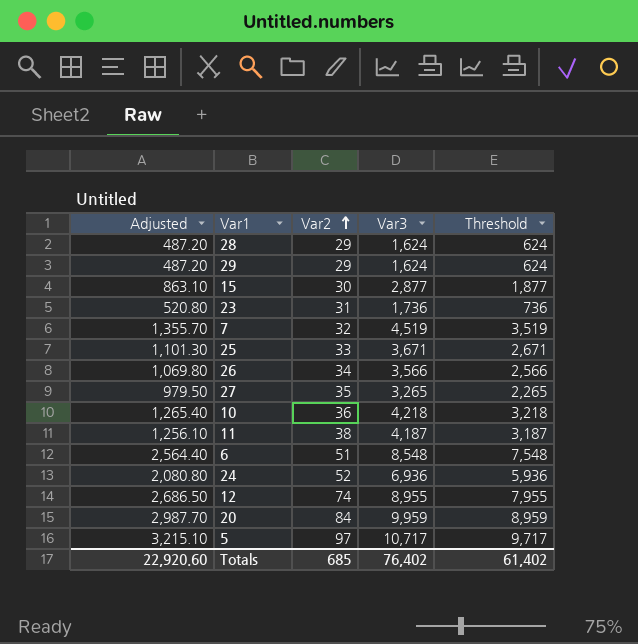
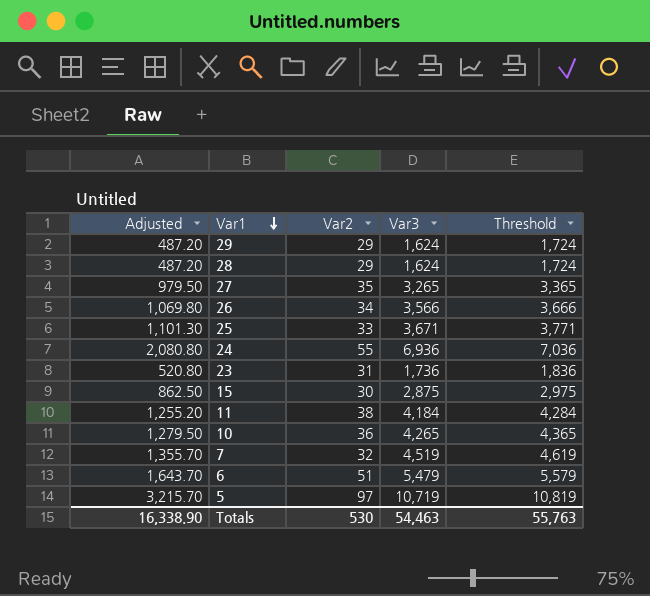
row order: Var2 ascending -> Var1 descending
column Threshold | formula: [Var3] - 1000 -> [Var3] + 100
row 12: 2,686.50 | 74 | 8,955 | 7,955 -> none
row 20: 2,987.70 | 84 | 9,959 | 8,959 -> none
24 | Var2: 52 -> 55
15 | Adjusted: 863.10 -> 862.50
15 | Var3: 2,877 -> 2,875
11 | Adjusted: 1,256.10 -> 1,255.20
11 | Var3: 4,187 -> 4,184
10 | Adjusted: 1,265.40 -> 1,279.50
10 | Var3: 4,218 -> 4,265
6 | Adjusted: 2,564.40 -> 1,643.70
6 | Var3: 8,548 -> 5,479
5 | Adjusted: 3,215.10 -> 3,215.70
5 | Var3: 10,717 -> 10,719
Totals | Adjusted: 22,920.60 -> 16,338.90
Totals | Var2: 685 -> 530
Totals | Var3: 76,402 -> 54,463
Totals | Threshold: 61,402 -> 55,763

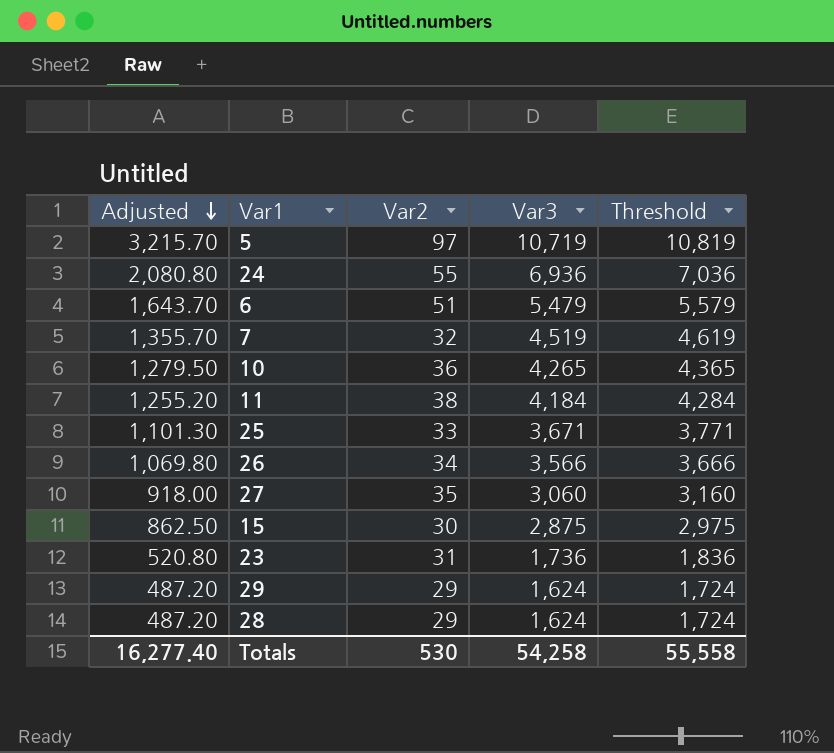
row order: Var1 descending -> Adjusted descending
27 | Adjusted: 979.50 -> 918.00
27 | Var3: 3,265 -> 3,060
27 | Threshold: 3,365 -> 3,160
Totals | Adjusted: 16,338.90 -> 16,277.40
Totals | Var3: 54,463 -> 54,258
Totals | Threshold: 55,763 -> 55,558

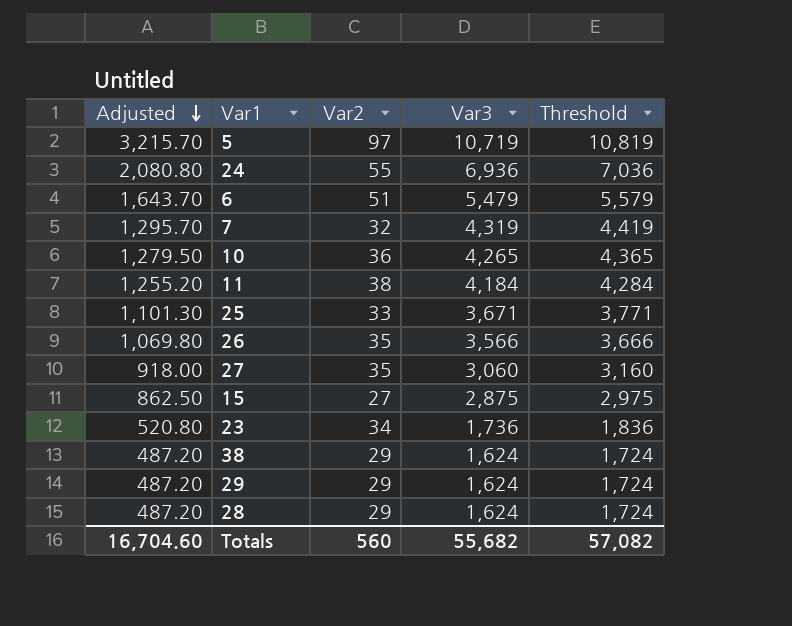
7 | Adjusted: 1,355.70 -> 1,295.70
7 | Var3: 4,519 -> 4,319
7 | Threshold: 4,619 -> 4,419
26 | Var2: 34 -> 35
15 | Var2: 30 -> 27
23 | Var2: 31 -> 34
row 38: none -> 487.20 | 29 | 1,624 | 1,724
Totals | Adjusted: 16,277.40 -> 16,704.60
Totals | Var2: 530 -> 560
Totals | Var3: 54,258 -> 55,682
Totals | Threshold: 55,558 -> 57,082

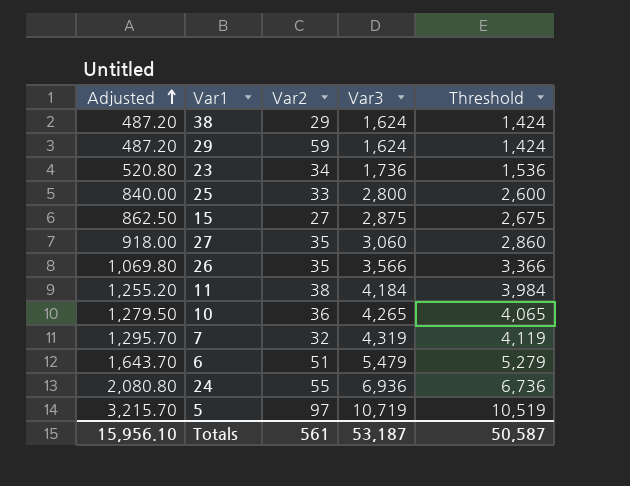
row order: Adjusted descending -> Adjusted ascending
column Threshold | formula: [Var3] + 100 -> [Var3] - 200
row 28: 487.20 | 29 | 1,624 | 1,724 -> none
29 | Var2: 29 -> 59
25 | Adjusted: 1,101.30 -> 840.00
25 | Var3: 3,671 -> 2,800
Totals | Adjusted: 16,704.60 -> 15,956.10
Totals | Var2: 560 -> 561
Totals | Var3: 55,682 -> 53,187
Totals | Threshold: 57,082 -> 50,587

